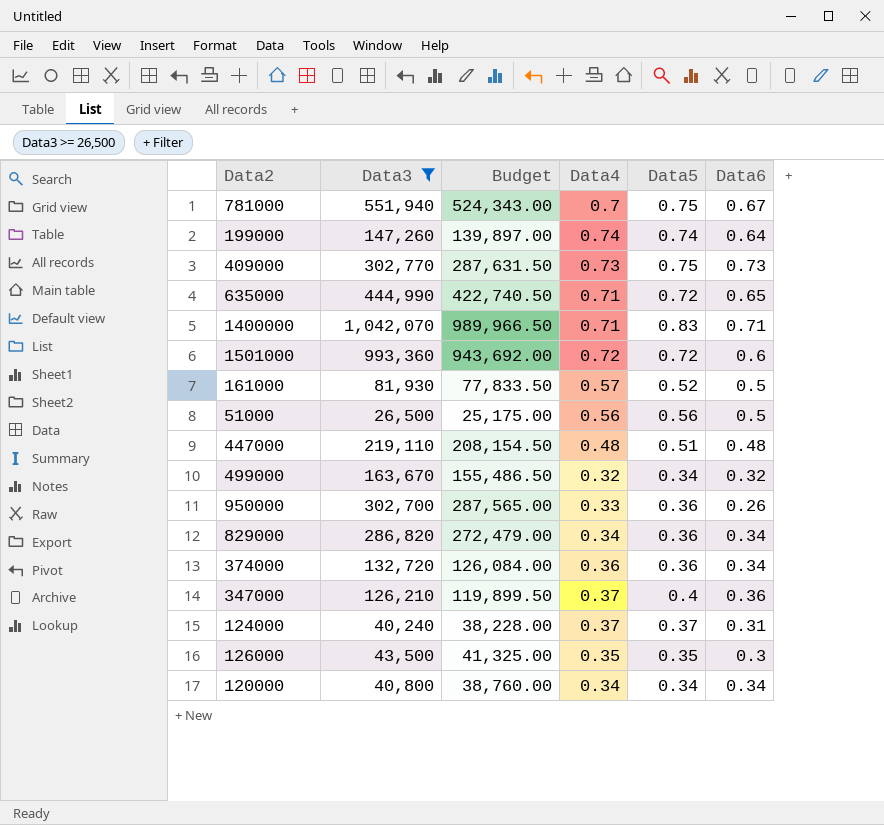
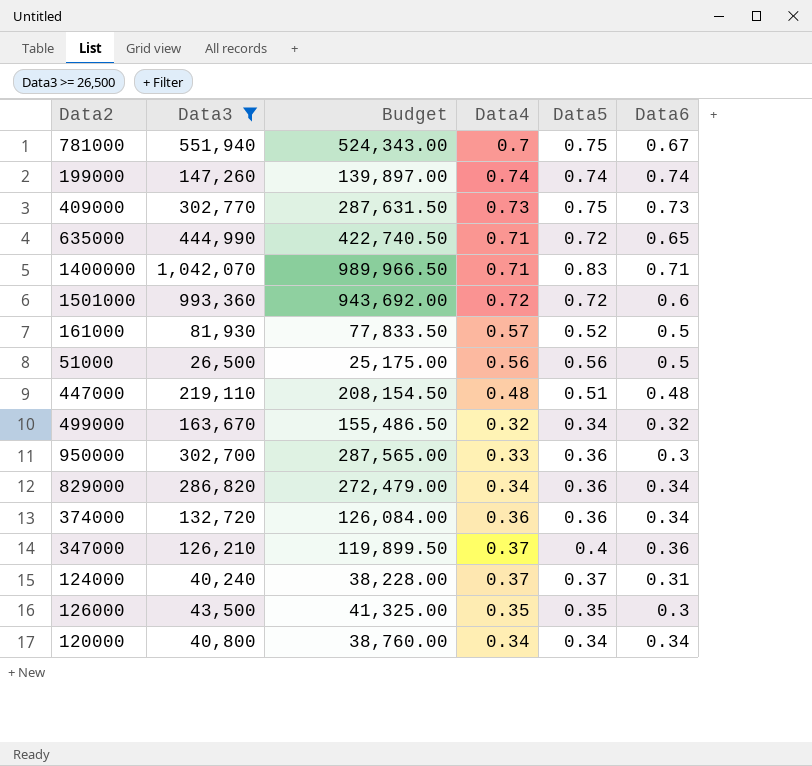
199000 | Data6: 0.64 -> 0.74
950000 | Data6: 0.26 -> 0.3

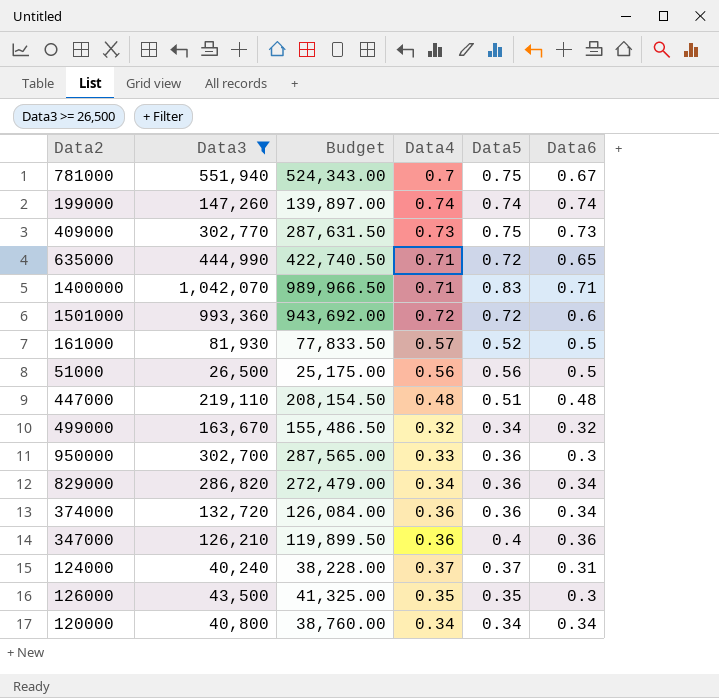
347000 | Data4: 0.37 -> 0.36

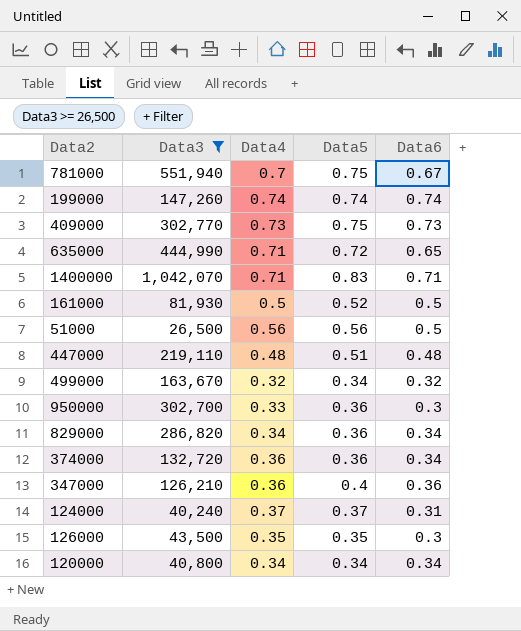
column Budget | formula: [Data3] * 0.95 -> none
row 1501000: 993,360 | 943,692.00 | 0.72 | 0.72 | 0.6 -> none
161000 | Data4: 0.57 -> 0.5

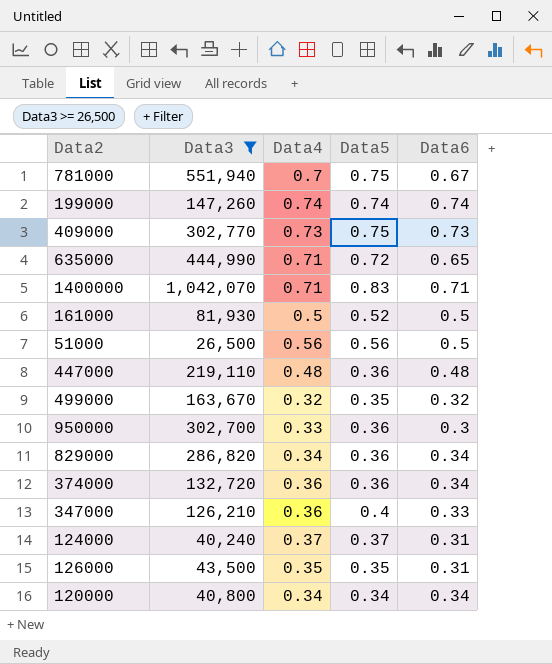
447000 | Data5: 0.51 -> 0.36
499000 | Data5: 0.34 -> 0.35
347000 | Data6: 0.36 -> 0.33
126000 | Data6: 0.3 -> 0.31

